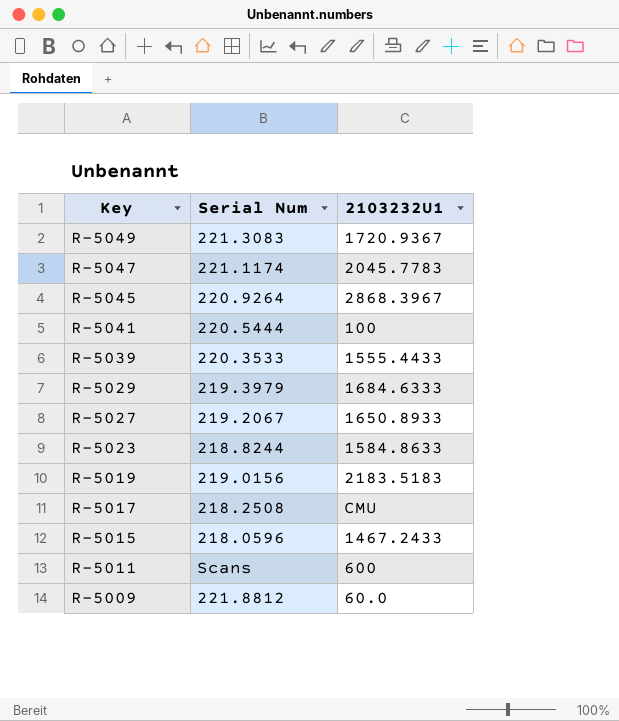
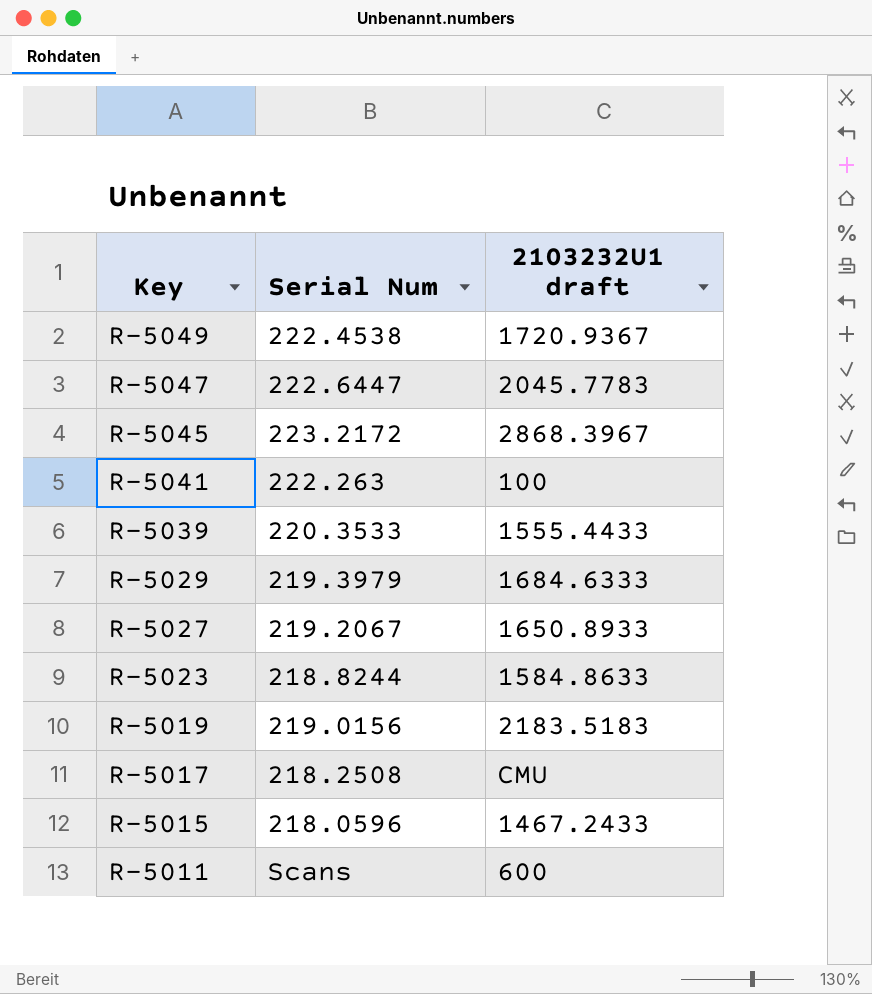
column name: 2103232U1 -> 2103232U1 draft
row R-5009: 221.8812 | 60.0 -> none
R-5049 | Serial Num: 221.3083 -> 222.4538
R-5047 | Serial Num: 221.1174 -> 222.6447
R-5045 | Serial Num: 220.9264 -> 223.2172
R-5041 | Serial Num: 220.5444 -> 222.263

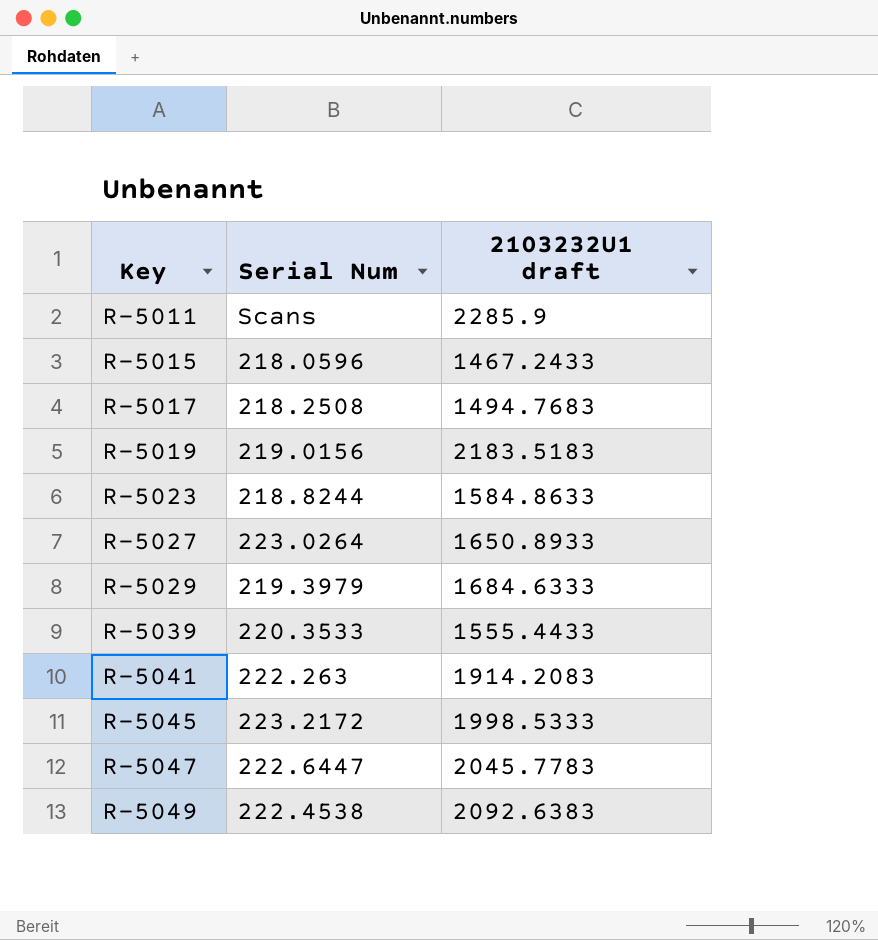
row order: Key descending -> Key ascending
R-5011 | 2103232U1 draft: 600 -> 2285.9
R-5017 | 2103232U1 draft: CMU -> 1494.7683
R-5027 | Serial Num: 219.2067 -> 223.0264
R-5041 | 2103232U1 draft: 100 -> 1914.2083
R-5045 | 2103232U1 draft: 2868.3967 -> 1998.5333
R-5049 | 2103232U1 draft: 1720.9367 -> 2092.6383

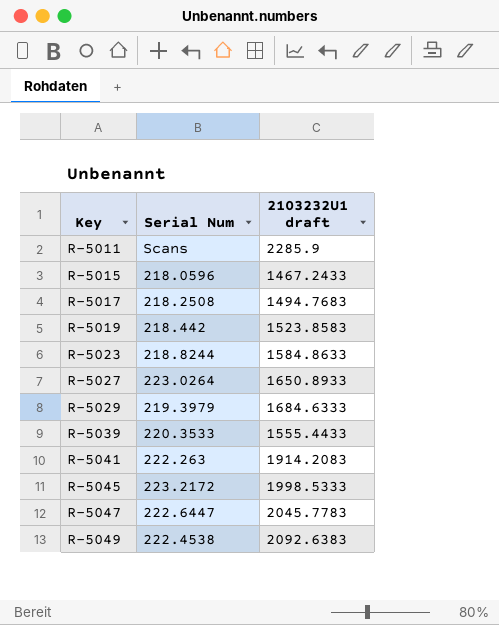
R-5019 | Serial Num: 219.0156 -> 218.442
R-5019 | 2103232U1 draft: 2183.5183 -> 1523.8583

